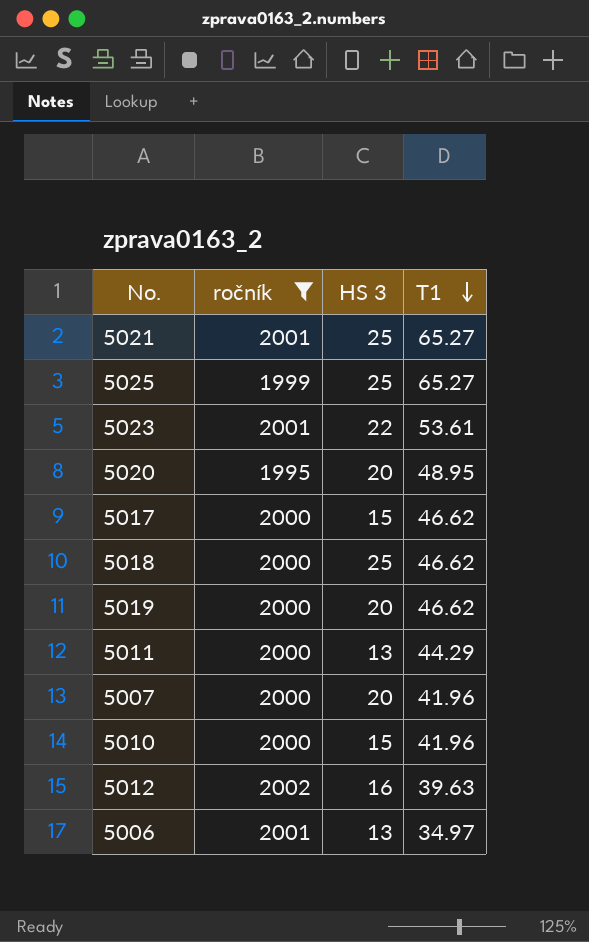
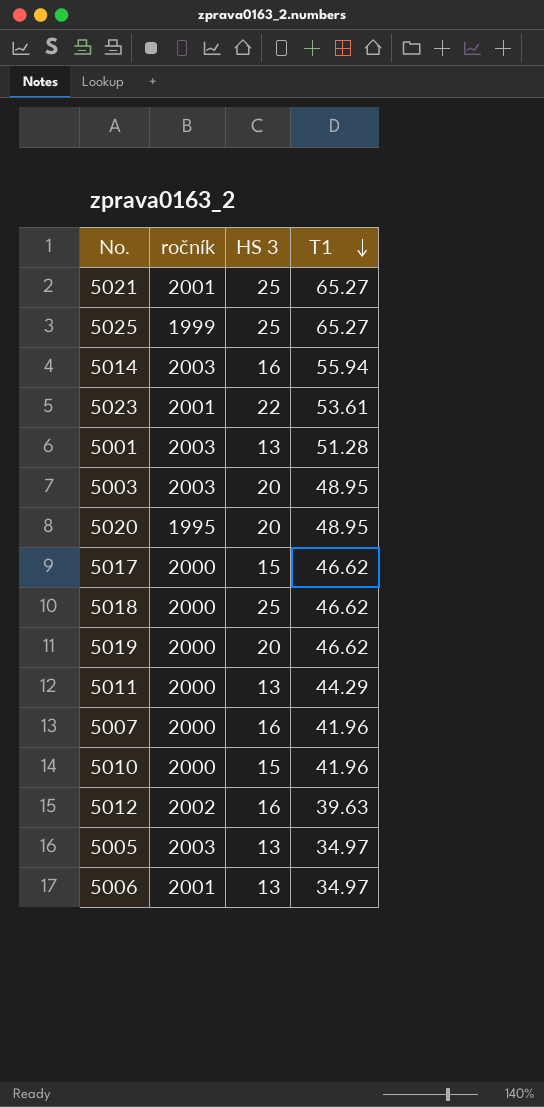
filter: ročník != 2003 -> none
5007 | HS 3: 20 -> 16

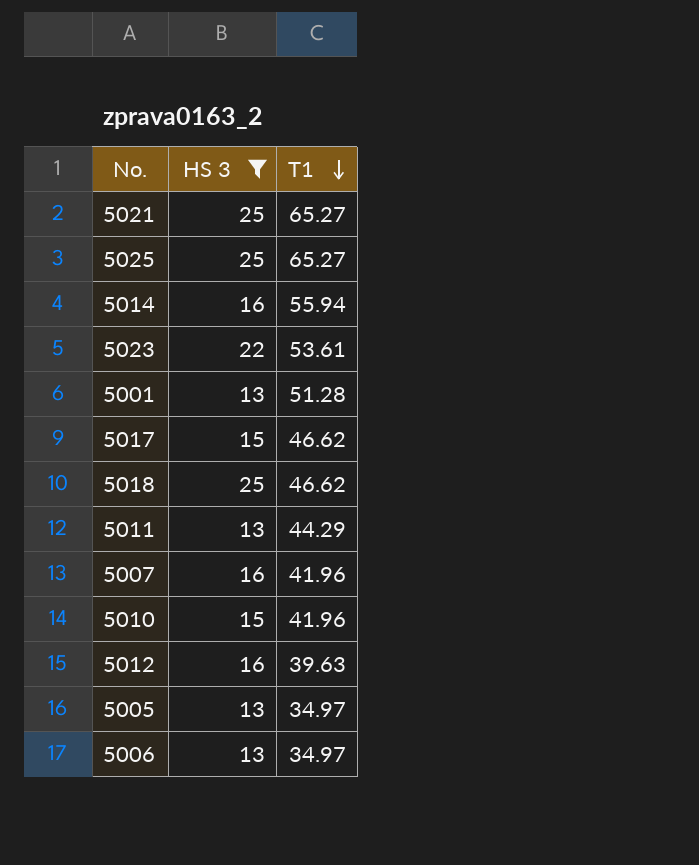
filter: none -> HS 3 != 20
column ročník | position: 2 -> none

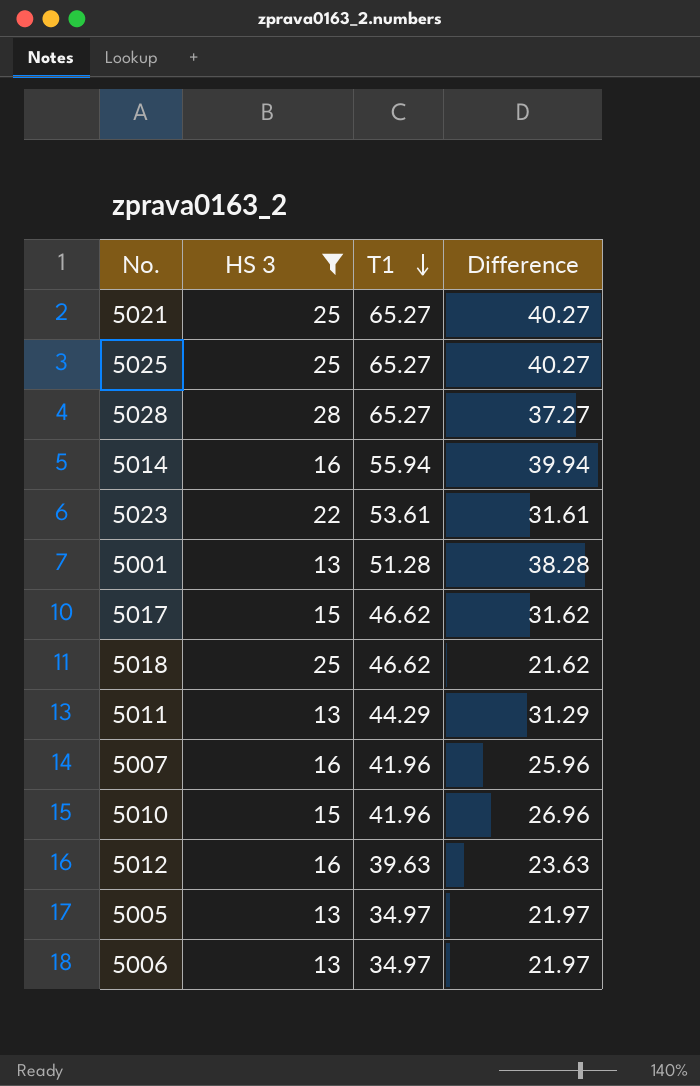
column Difference | formula: none -> [T1] - [HS 3]
row 5028: none -> 28 | 65.27 | 37.27

